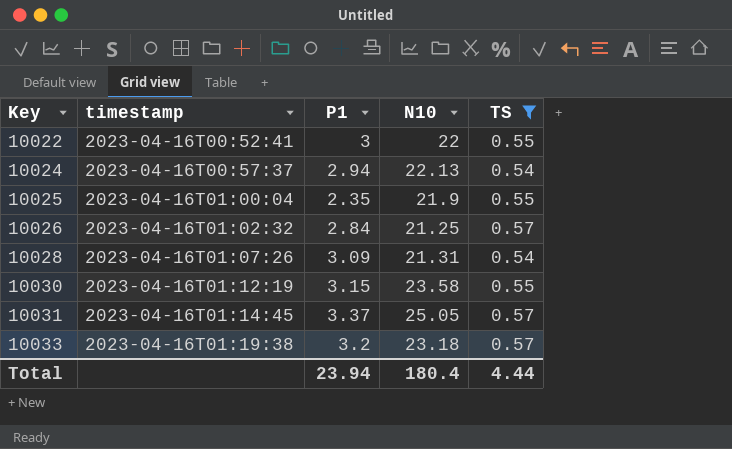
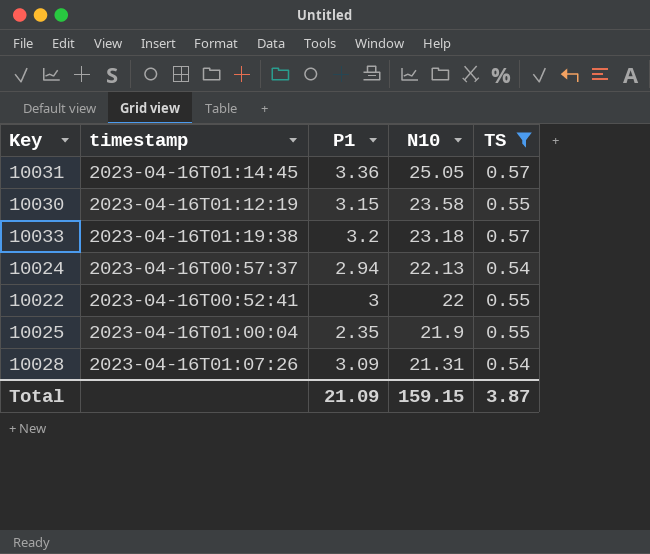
row order: Key ascending -> N10 descending
row 10026: 2023-04-16T01:02:32 | 2.84 | 21.25 | 0.57 -> none
10031 | P1: 3.37 -> 3.36
Total | P1: 23.94 -> 21.09
Total | N10: 180.4 -> 159.15
Total | TS: 4.44 -> 3.87

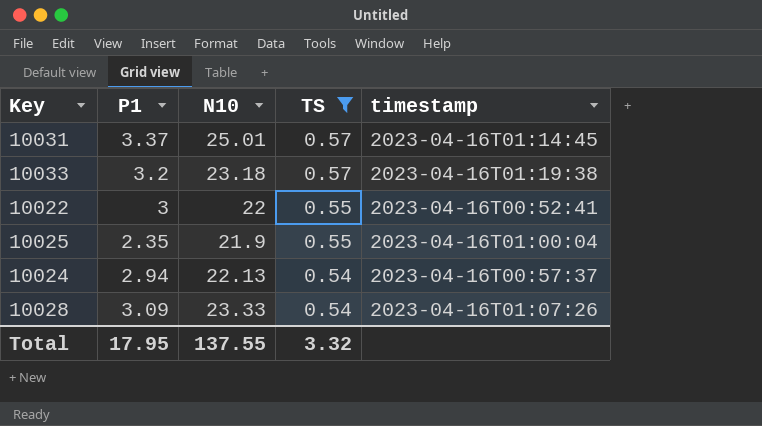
row order: N10 descending -> TS descending
column timestamp | position: 2 -> 5
row 10030: 2023-04-16T01:12:19 | 3.15 | 23.58 | 0.55 -> none
10031 | P1: 3.36 -> 3.37
10031 | N10: 25.05 -> 25.01
10028 | N10: 21.31 -> 23.33
Total | P1: 21.09 -> 17.95
Total | N10: 159.15 -> 137.55
Total | TS: 3.87 -> 3.32

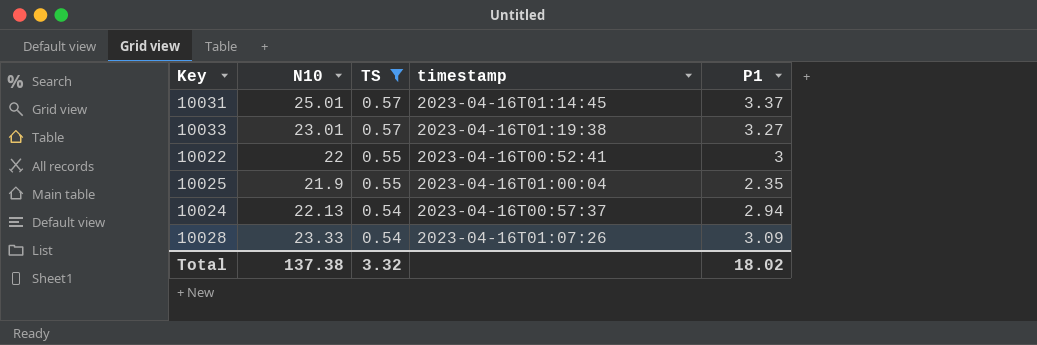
column P1 | position: 2 -> 5
10033 | N10: 23.18 -> 23.01
10033 | P1: 3.2 -> 3.27
Total | N10: 137.55 -> 137.38
Total | P1: 17.95 -> 18.02

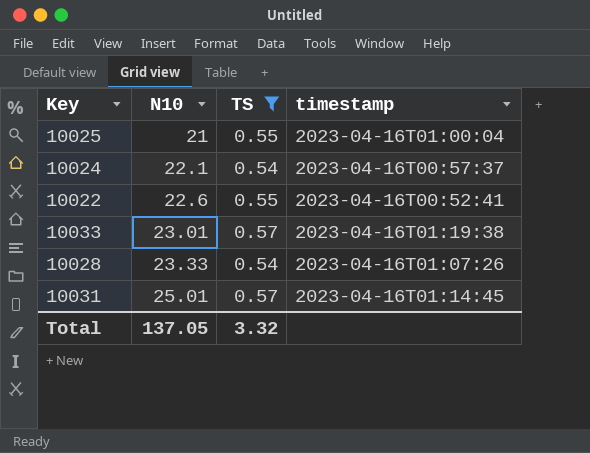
row order: TS descending -> N10 ascending
column P1 | position: 5 -> none
10025 | N10: 21.9 -> 21
10024 | N10: 22.13 -> 22.1
10022 | N10: 22 -> 22.6
Total | N10: 137.38 -> 137.05

